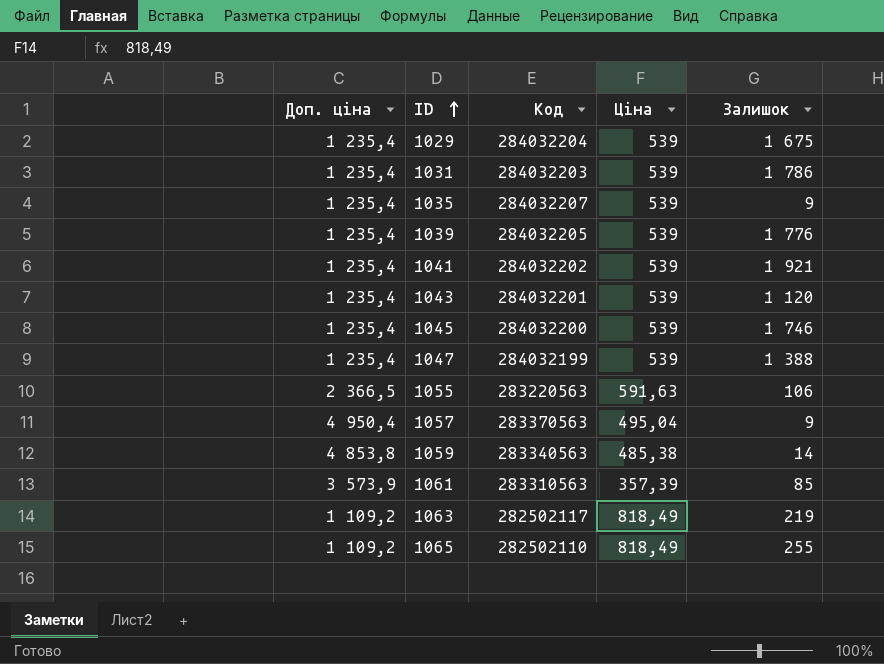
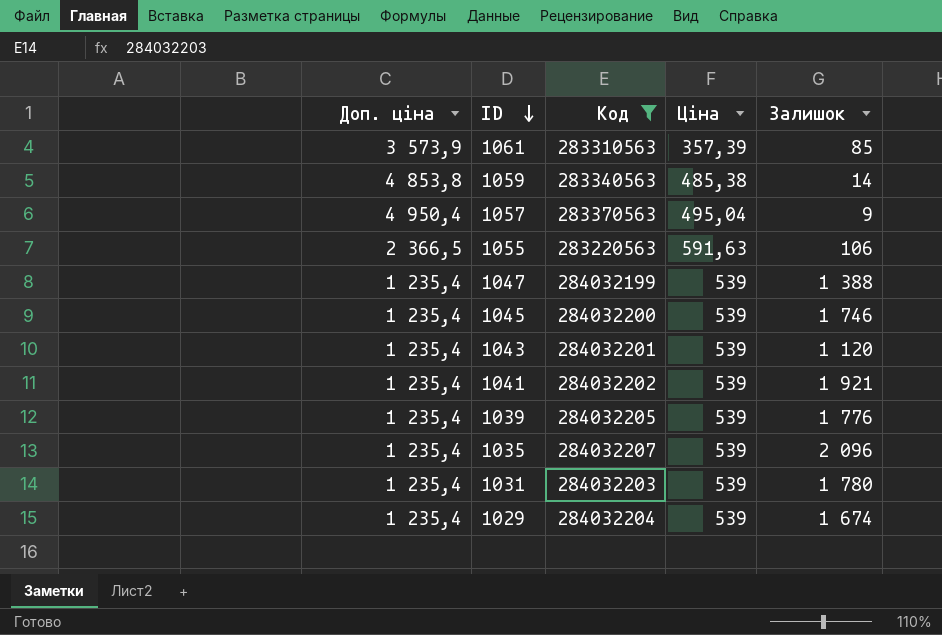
filter: none -> Код >= 283220563
row order: ID ascending -> ID descending
1035 | Залишок: 9 -> 2 096
1031 | Залишок: 1 786 -> 1 780
1029 | Залишок: 1 675 -> 1 674

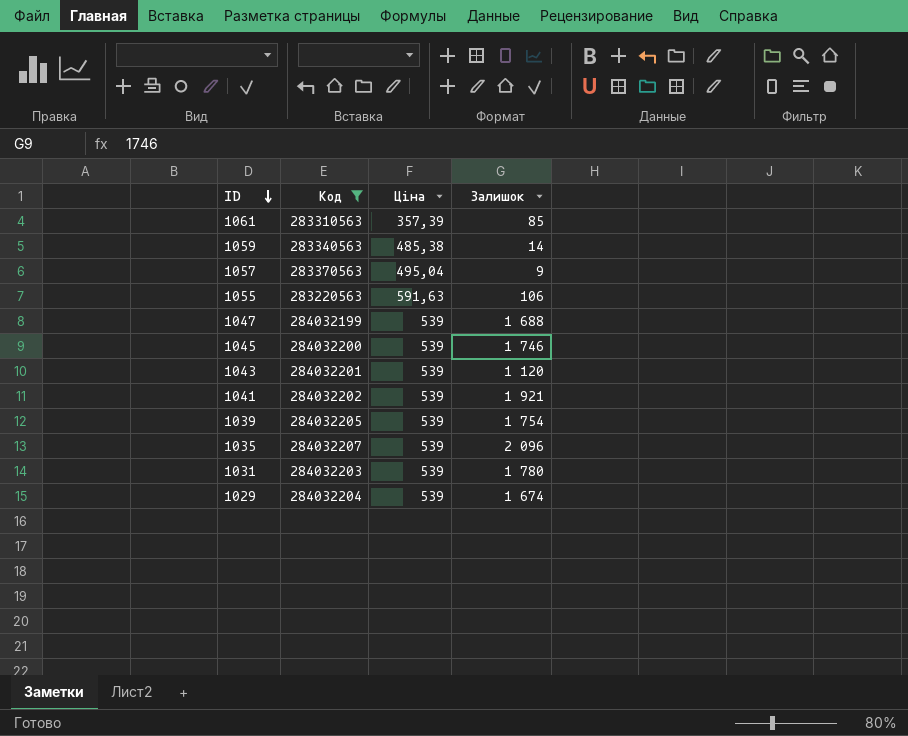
column Доп. ціна | position: 1 -> none
1047 | Залишок: 1 388 -> 1 688
1039 | Залишок: 1 776 -> 1 754

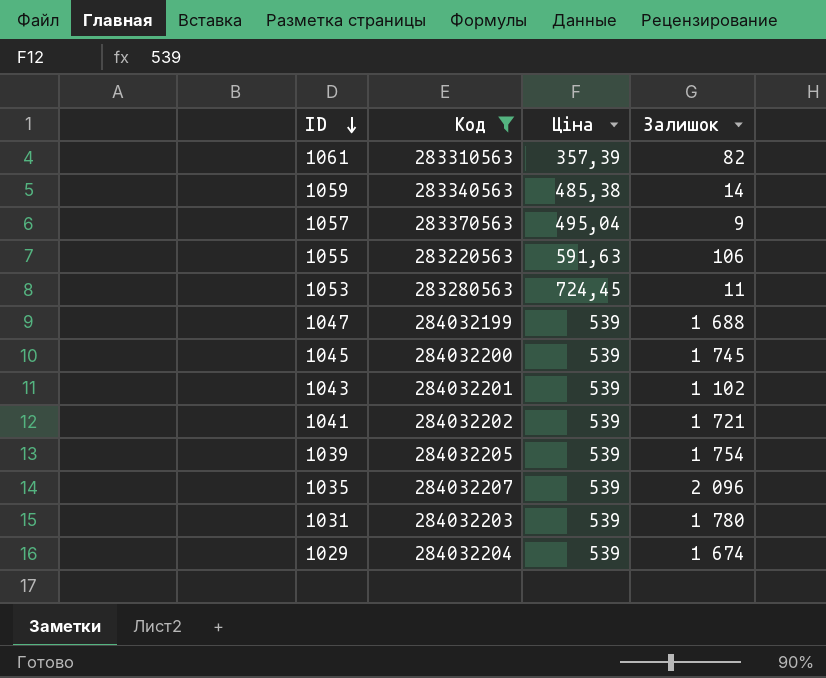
1061 | Залишок: 85 -> 82
row 1053: none -> 283280563 | 724,45 | 11
1045 | Залишок: 1 746 -> 1 745
1043 | Залишок: 1 120 -> 1 102
1041 | Залишок: 1 921 -> 1 721

